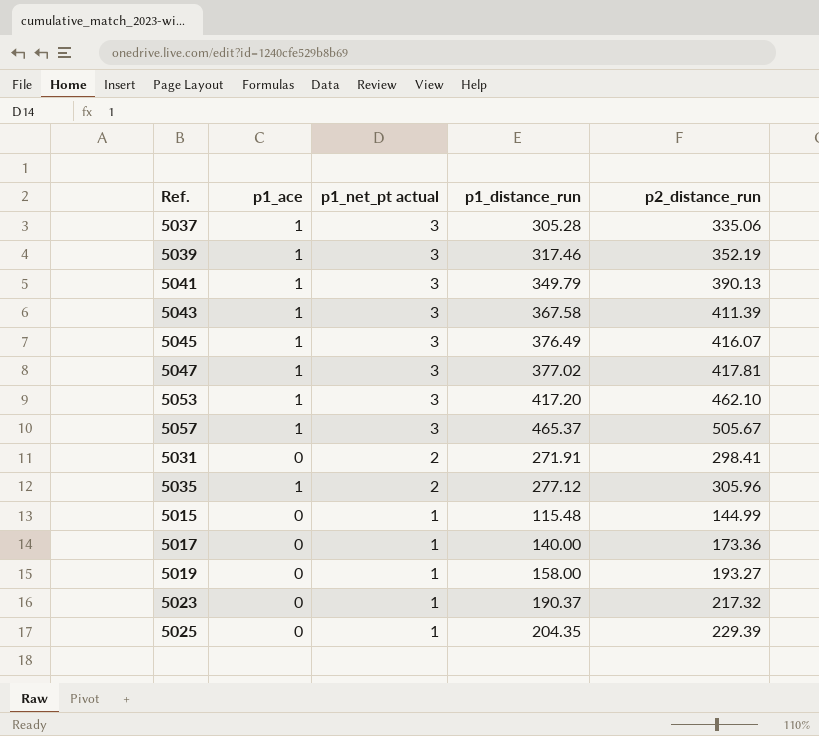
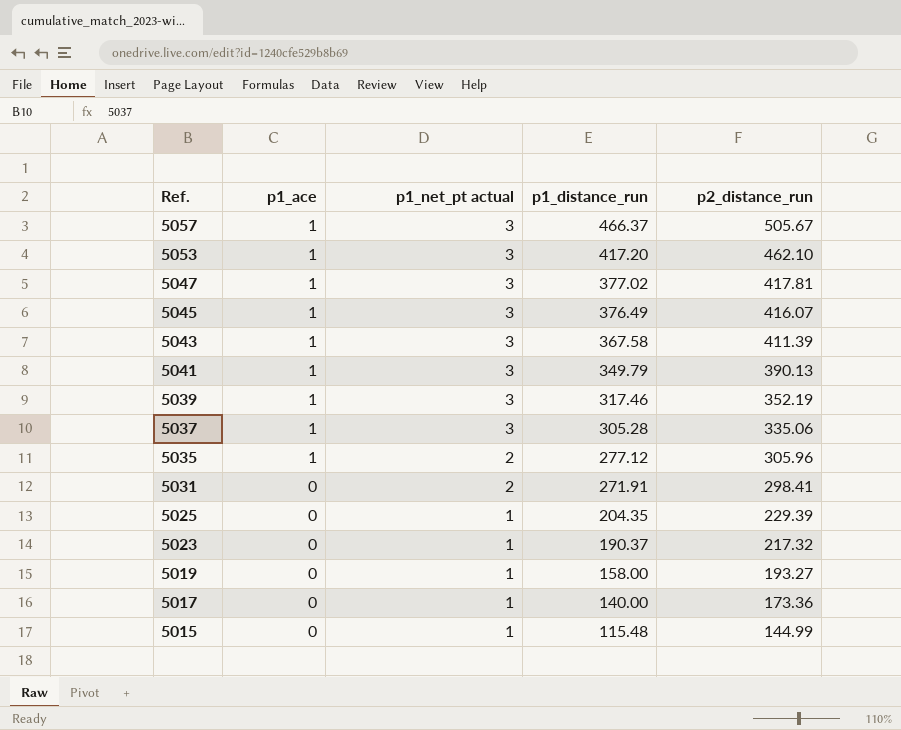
row order: p1_net_pt actual descending -> Ref. descending
5057 | p1_distance_run: 465.37 -> 466.37

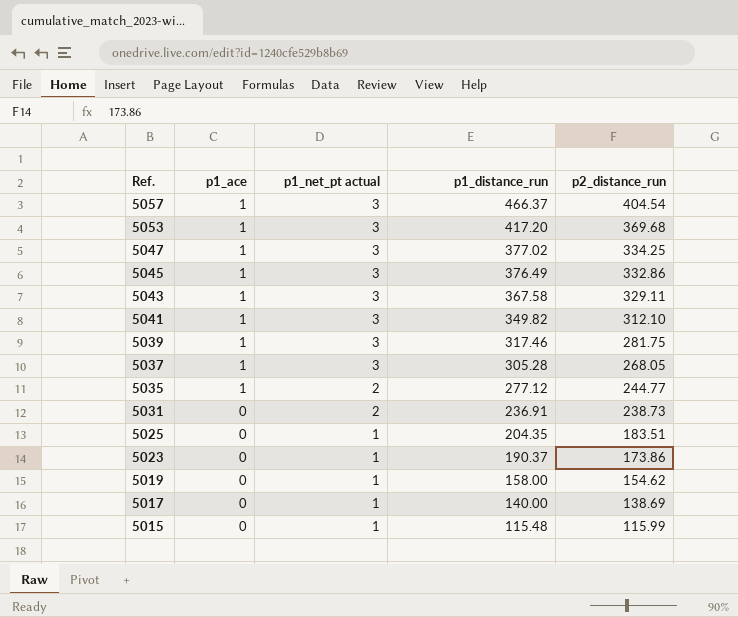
5057 | p2_distance_run: 505.67 -> 404.54
5053 | p2_distance_run: 462.10 -> 369.68
5047 | p2_distance_run: 417.81 -> 334.25
5045 | p2_distance_run: 416.07 -> 332.86
5043 | p2_distance_run: 411.39 -> 329.11
5041 | p1_distance_run: 349.79 -> 349.82
5041 | p2_distance_run: 390.13 -> 312.10
5039 | p2_distance_run: 352.19 -> 281.75
5037 | p2_distance_run: 335.06 -> 268.05
5035 | p2_distance_run: 305.96 -> 244.77
5031 | p1_distance_run: 271.91 -> 236.91
5031 | p2_distance_run: 298.41 -> 238.73
5025 | p2_distance_run: 229.39 -> 183.51
5023 | p2_distance_run: 217.32 -> 173.86
5019 | p2_distance_run: 193.27 -> 154.62
5017 | p2_distance_run: 173.36 -> 138.69
5015 | p2_distance_run: 144.99 -> 115.99

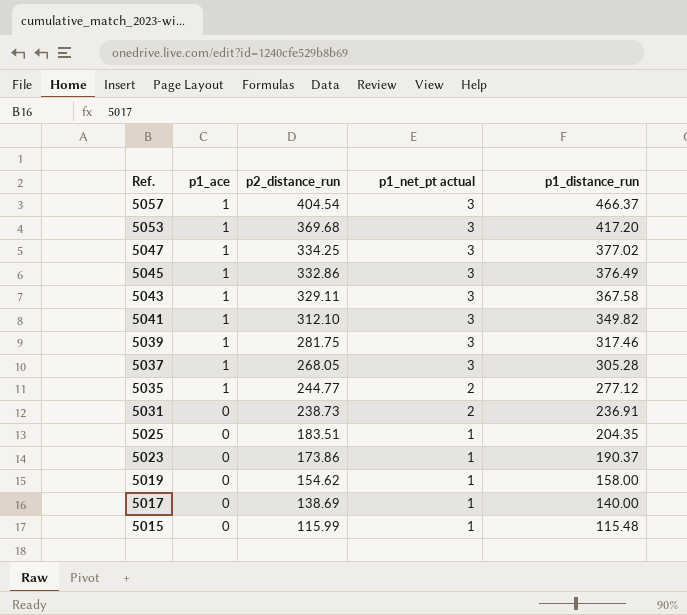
column p2_distance_run | position: 5 -> 3

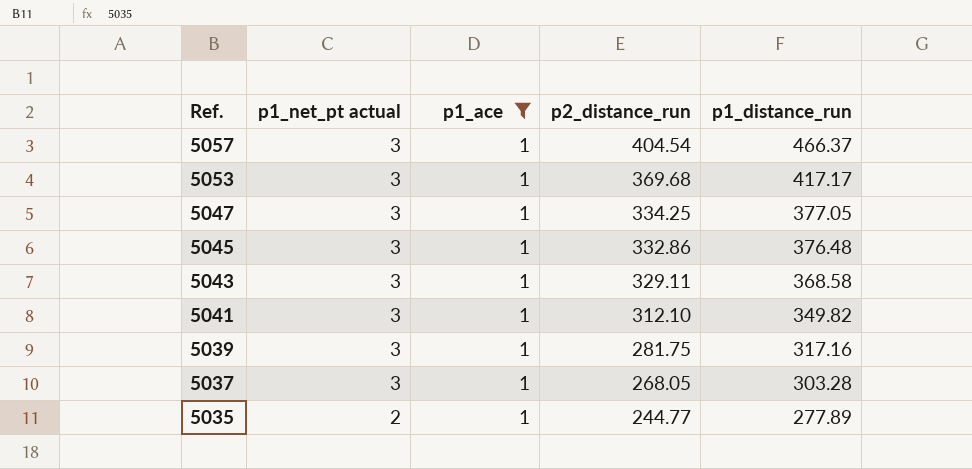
filter: none -> p1_ace = 1
column p1_net_pt actual | position: 4 -> 2
5053 | p1_distance_run: 417.20 -> 417.17
5047 | p1_distance_run: 377.02 -> 377.05
5045 | p1_distance_run: 376.49 -> 376.48
5043 | p1_distance_run: 367.58 -> 368.58
5039 | p1_distance_run: 317.46 -> 317.16
5037 | p1_distance_run: 305.28 -> 303.28
5035 | p1_distance_run: 277.12 -> 277.89

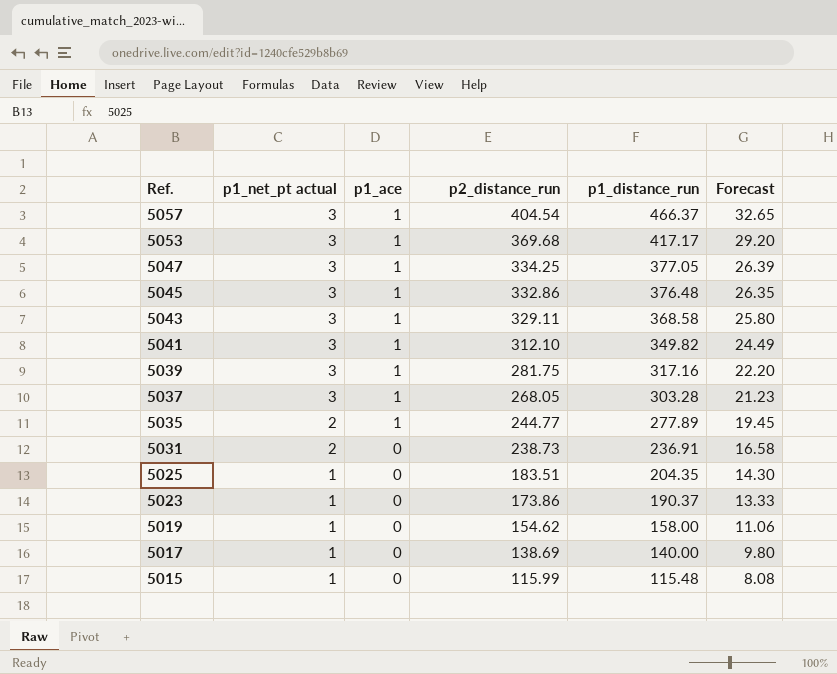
filter: p1_ace = 1 -> none
column Forecast | formula: none -> [p1_distance_run] * 0.07

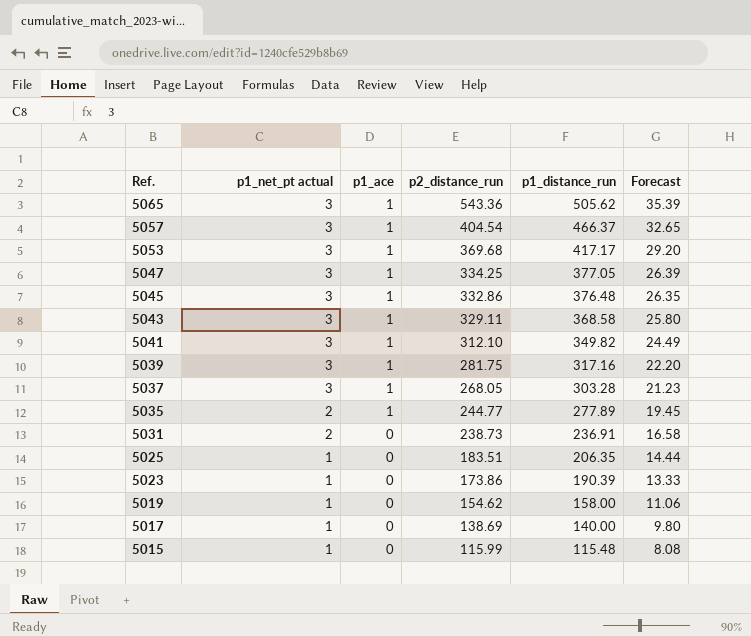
row 5065: none -> 3 | 1 | 543.36 | 505.62 | 35.39
5025 | p1_distance_run: 204.35 -> 206.35
5025 | Forecast: 14.30 -> 14.44
5023 | p1_distance_run: 190.37 -> 190.39

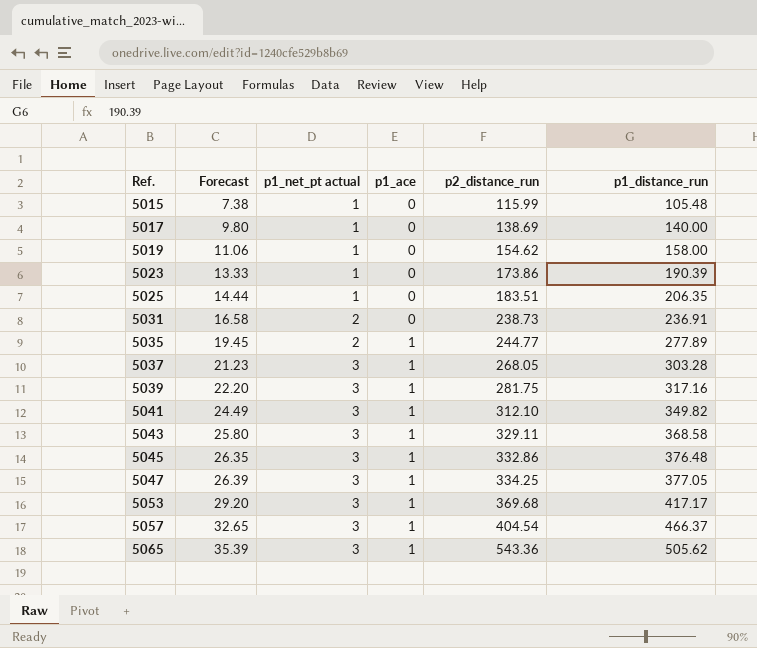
row order: Ref. descending -> Ref. ascending
column Forecast | position: 6 -> 2
5015 | Forecast: 8.08 -> 7.38
5015 | p1_distance_run: 115.48 -> 105.48

